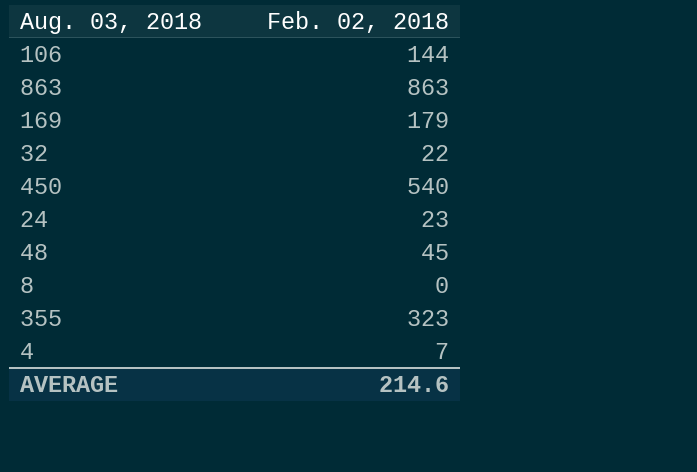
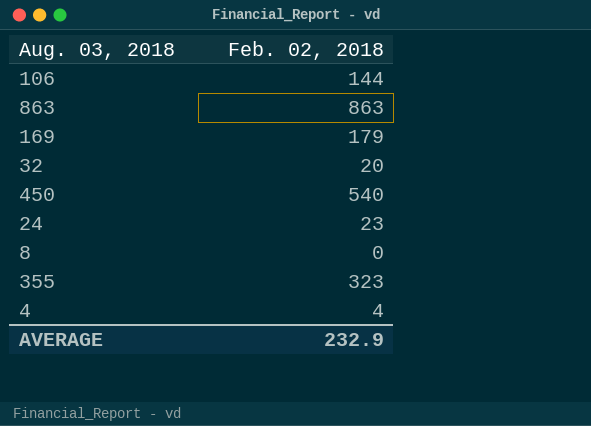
row 48: 45 -> none
32 | Feb. 02, 2018: 22 -> 20
4 | Feb. 02, 2018: 7 -> 4
AVERAGE | Feb. 02, 2018: 214.6 -> 232.9

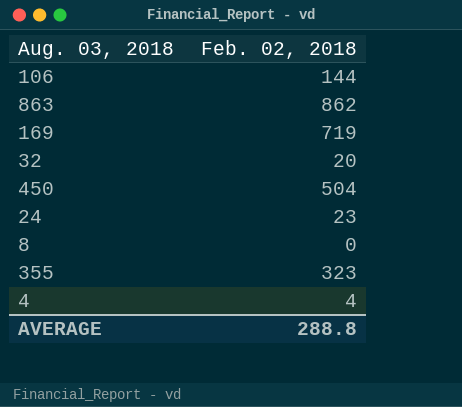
863 | Feb. 02, 2018: 863 -> 862
169 | Feb. 02, 2018: 179 -> 719
450 | Feb. 02, 2018: 540 -> 504
AVERAGE | Feb. 02, 2018: 232.9 -> 288.8

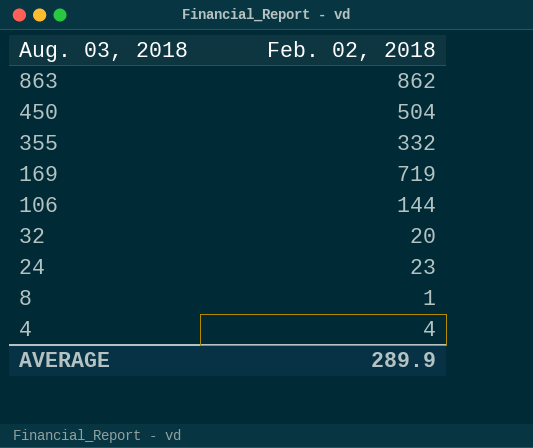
row order: none -> Aug. 03, 2018 descending
355 | Feb. 02, 2018: 323 -> 332
8 | Feb. 02, 2018: 0 -> 1
AVERAGE | Feb. 02, 2018: 288.8 -> 289.9

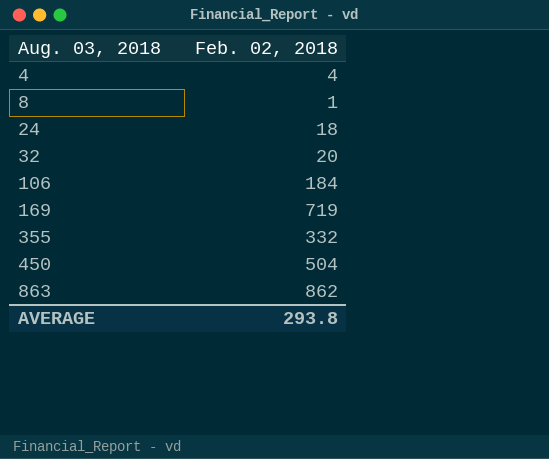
row order: Aug. 03, 2018 descending -> Aug. 03, 2018 ascending
24 | Feb. 02, 2018: 23 -> 18
106 | Feb. 02, 2018: 144 -> 184
AVERAGE | Feb. 02, 2018: 289.9 -> 293.8

